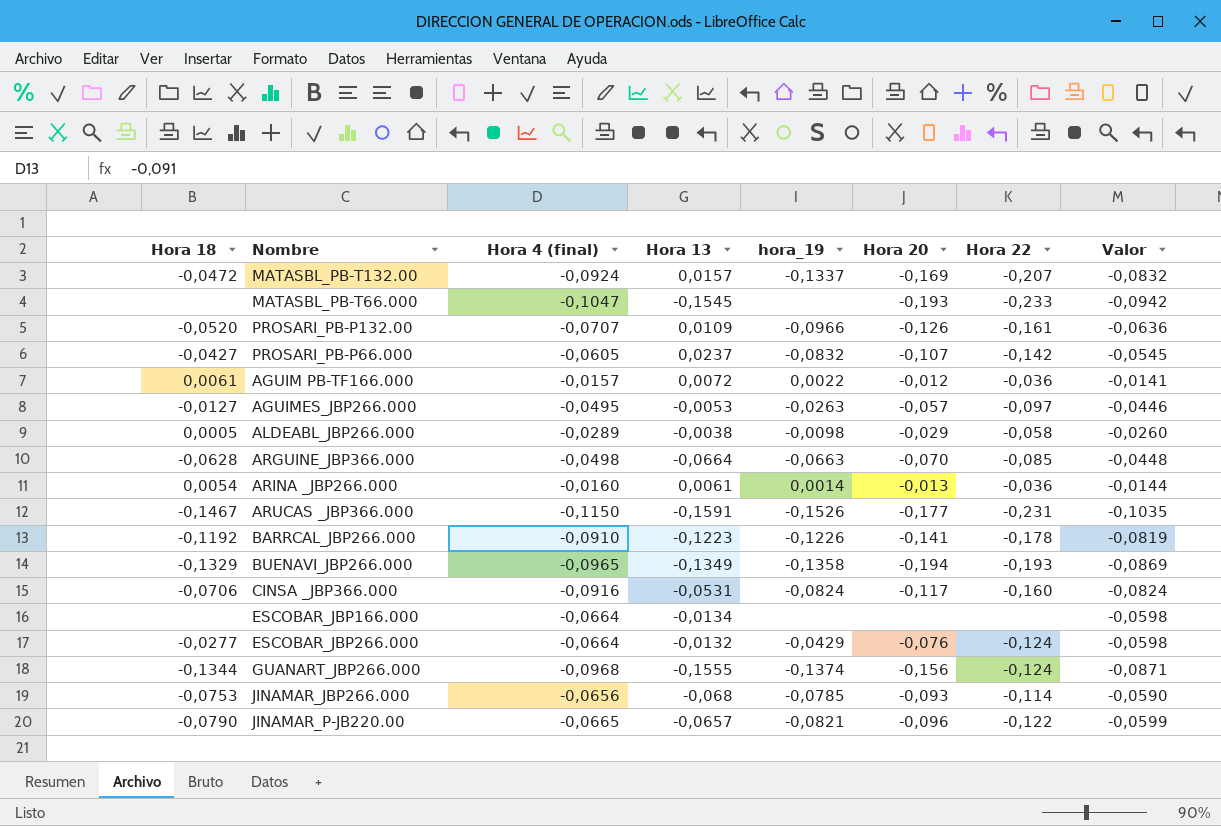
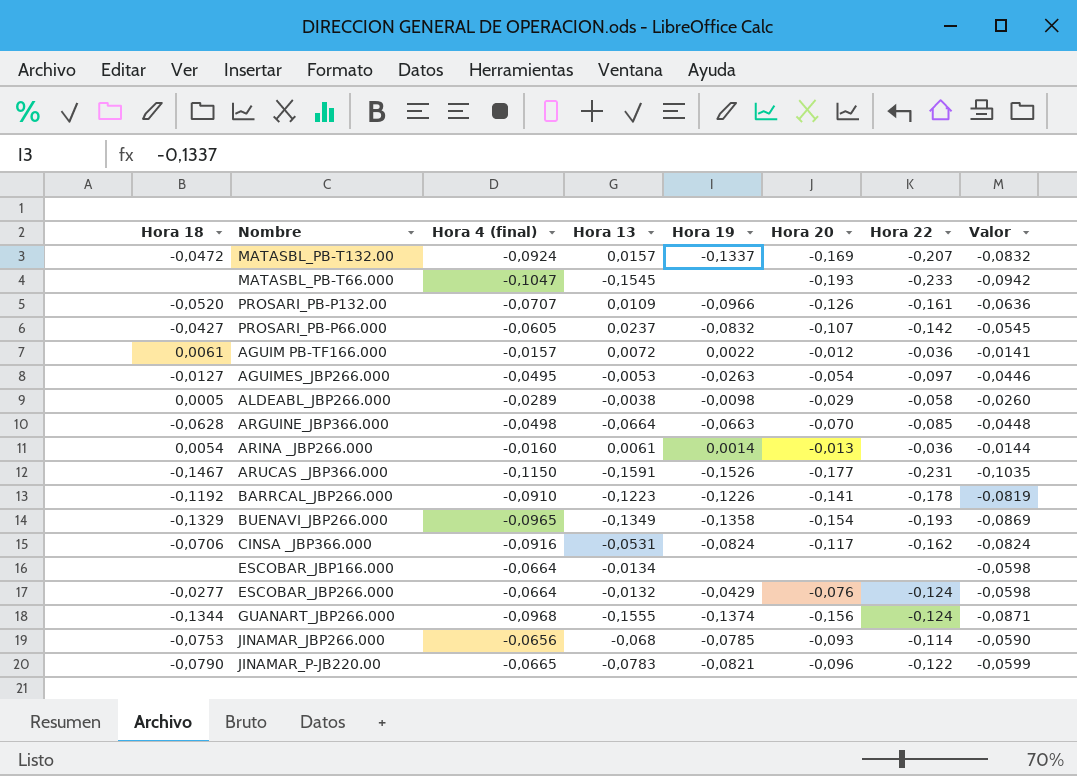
column name: hora_19 -> Hora 19
AGUIMES_JBP266.000 | Hora 20: -0,057 -> -0,054
BUENAVI_JBP266.000 | Hora 20: -0,194 -> -0,154
CINSA _JBP366.000 | Hora 22: -0,160 -> -0,162
JINAMAR_P-JB220.00 | Hora 13: -0,0657 -> -0,0783

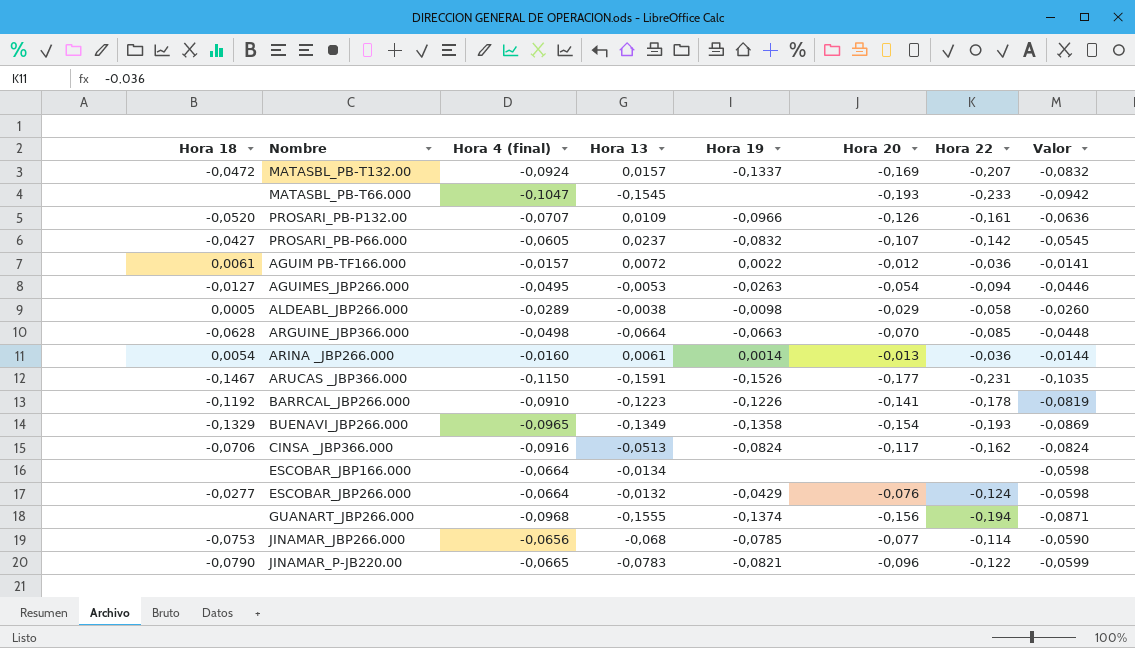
AGUIMES_JBP266.000 | Hora 22: -0,097 -> -0,094
CINSA _JBP366.000 | Hora 13: -0,0531 -> -0,0513
GUANART_JBP266.000 | Hora 18: -0,1344 -> none
GUANART_JBP266.000 | Hora 22: -0,124 -> -0,194
JINAMAR_JBP266.000 | Hora 20: -0,093 -> -0,077

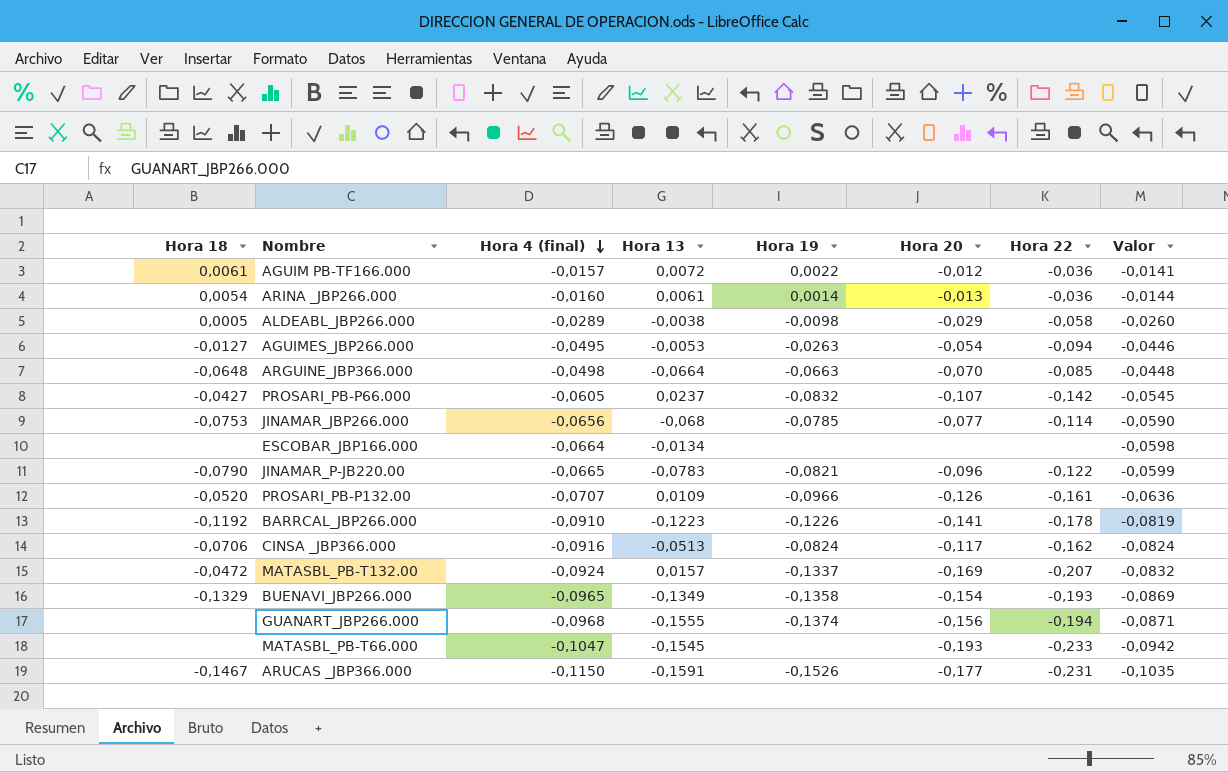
row order: none -> Hora 4 (final) descending
row ESCOBAR_JBP266.000: -0,0277 | -0,0664 | -0,0132 | -0,0429 | -0,076 | -0,124 | -0,0598 -> none
ARGUINE_JBP366.000 | Hora 18: -0,0628 -> -0,0648

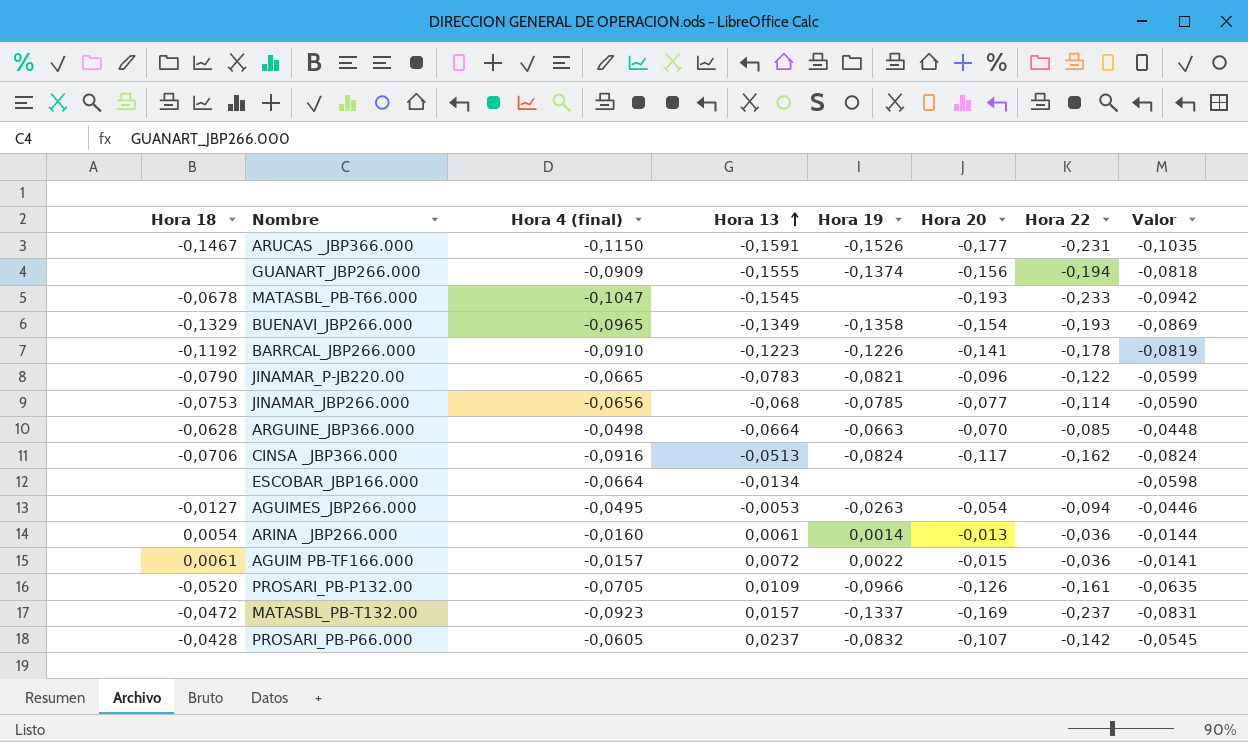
row order: Hora 4 (final) descending -> Hora 13 ascending
row ALDEABL_JBP266.000: 0,0005 | -0,0289 | -0,0038 | -0,0098 | -0,029 | -0,058 | -0,0260 -> none
GUANART_JBP266.000 | Hora 4 (final): -0,0968 -> -0,0909
GUANART_JBP266.000 | Valor: -0,0871 -> -0,0818
MATASBL_PB-T66.000 | Hora 18: none -> -0,0678
ARGUINE_JBP366.000 | Hora 18: -0,0648 -> -0,0628
AGUIM PB-TF166.000 | Hora 20: -0,012 -> -0,015
PROSARI_PB-P132.00 | Hora 4 (final): -0,0707 -> -0,0705
PROSARI_PB-P132.00 | Valor: -0,0636 -> -0,0635
MATASBL_PB-T132.00 | Hora 4 (final): -0,0924 -> -0,0923
MATASBL_PB-T132.00 | Hora 22: -0,207 -> -0,237
MATASBL_PB-T132.00 | Valor: -0,0832 -> -0,0831
PROSARI_PB-P66.000 | Hora 18: -0,0427 -> -0,0428

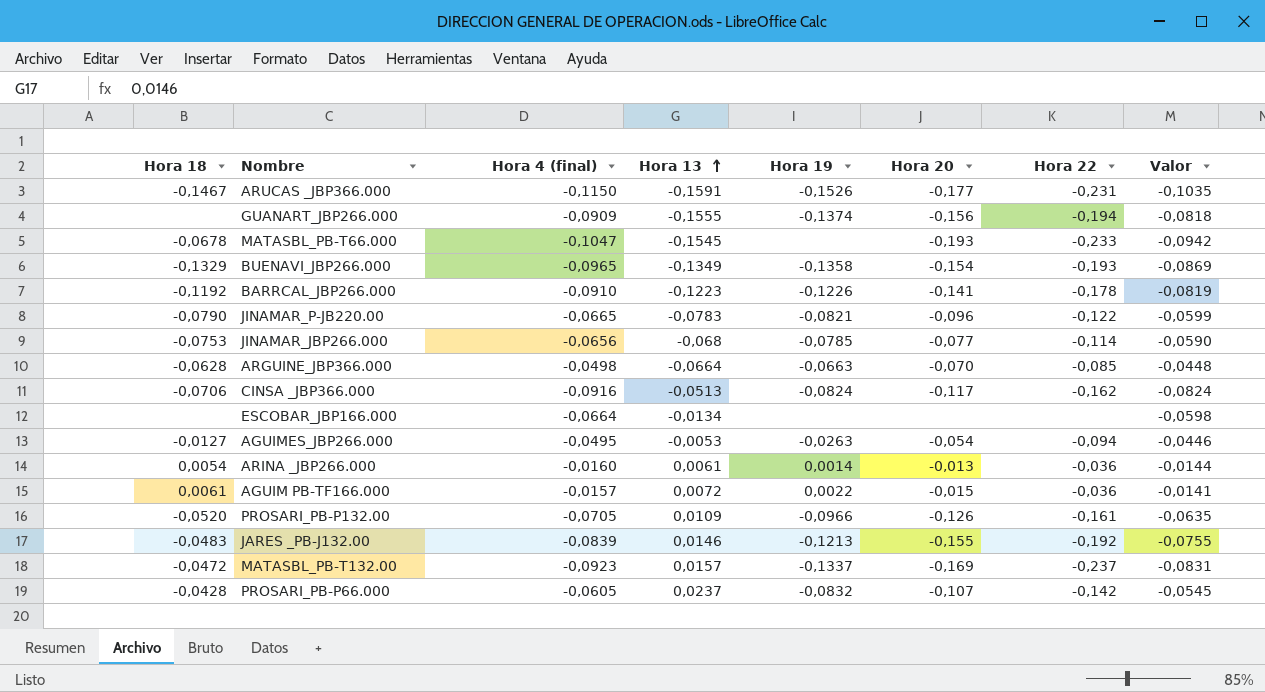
row JARES _PB-J132.00: none -> -0,0483 | -0,0839 | 0,0146 | -0,1213 | -0,155 | -0,192 | -0,0755

